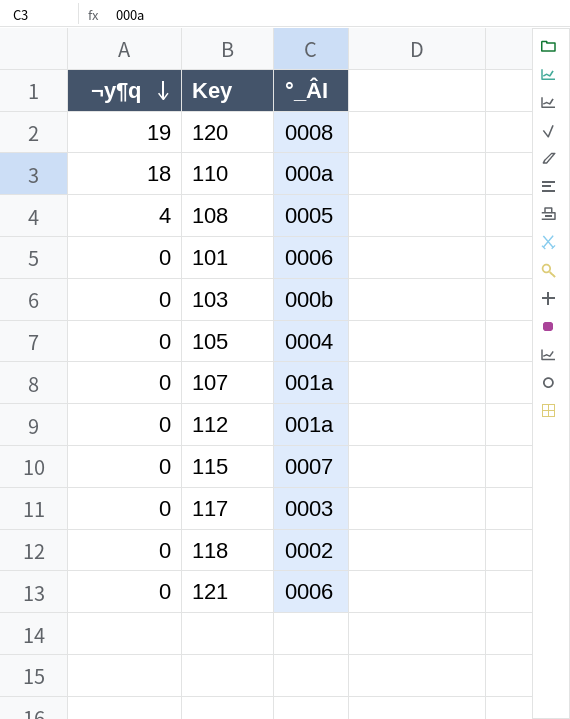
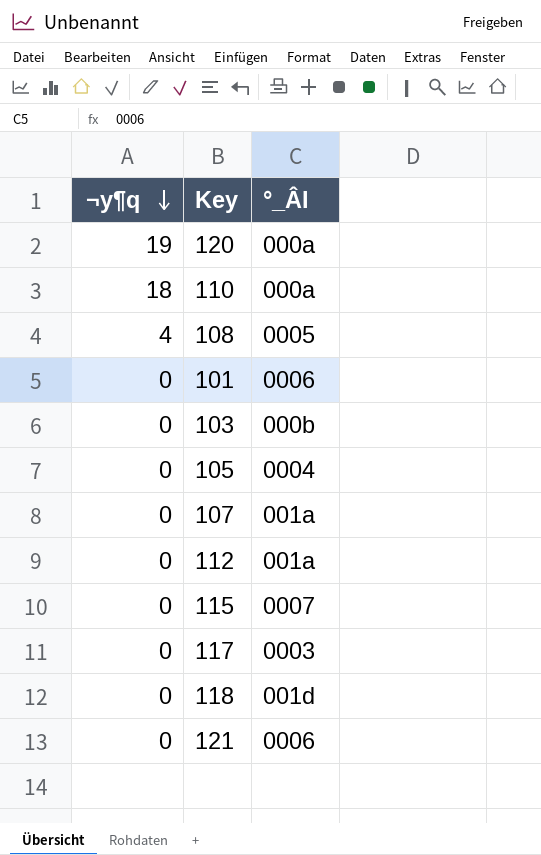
120 | °_ÂI: 0008 -> 000a
118 | °_ÂI: 0002 -> 001d

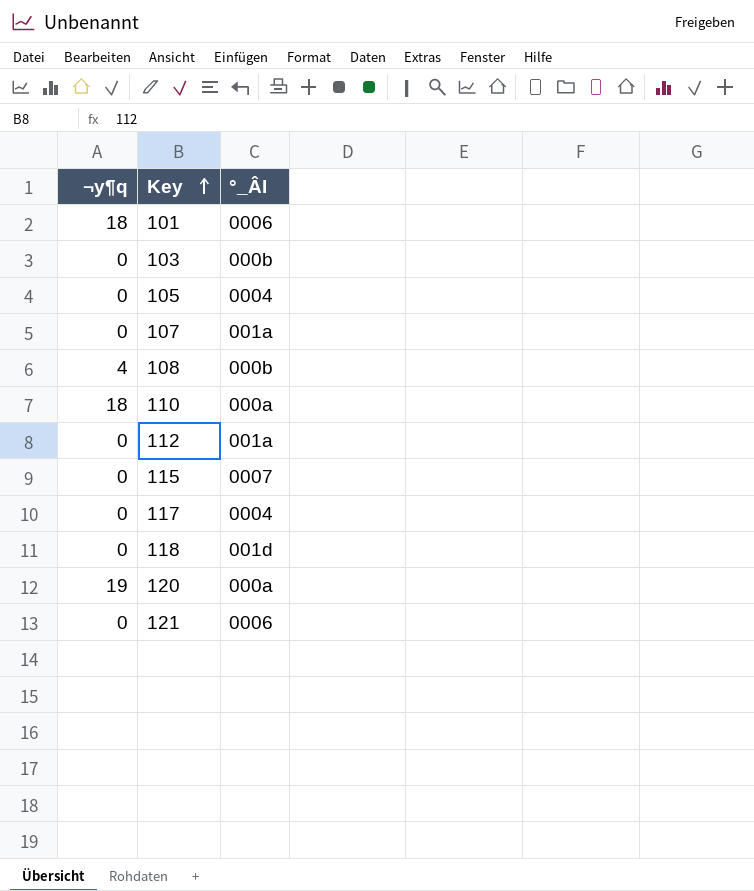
row order: ¬y¶q descending -> Key ascending
101 | ¬y¶q: 0 -> 18
108 | °_ÂI: 0005 -> 000b
117 | °_ÂI: 0003 -> 0004

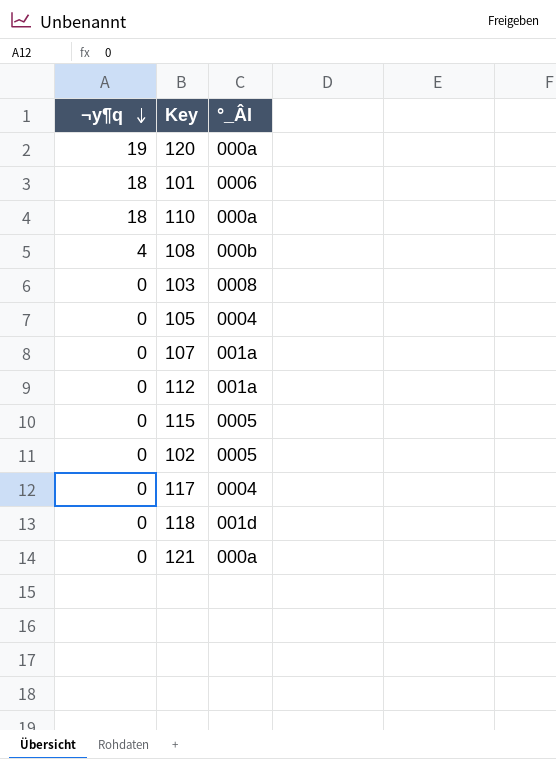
row order: Key ascending -> ¬y¶q descending
103 | °_ÂI: 000b -> 0008
115 | °_ÂI: 0007 -> 0005
row 102: none -> 0 | 0005
121 | °_ÂI: 0006 -> 000a

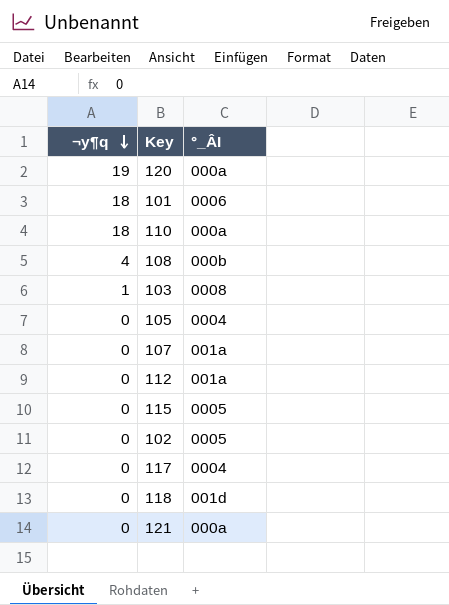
103 | ¬y¶q: 0 -> 1

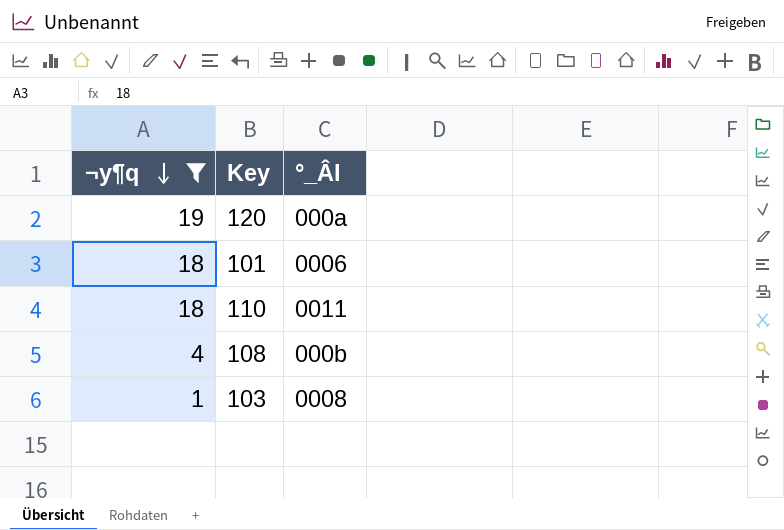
filter: none -> ¬y¶q != 0
110 | °_ÂI: 000a -> 0011

